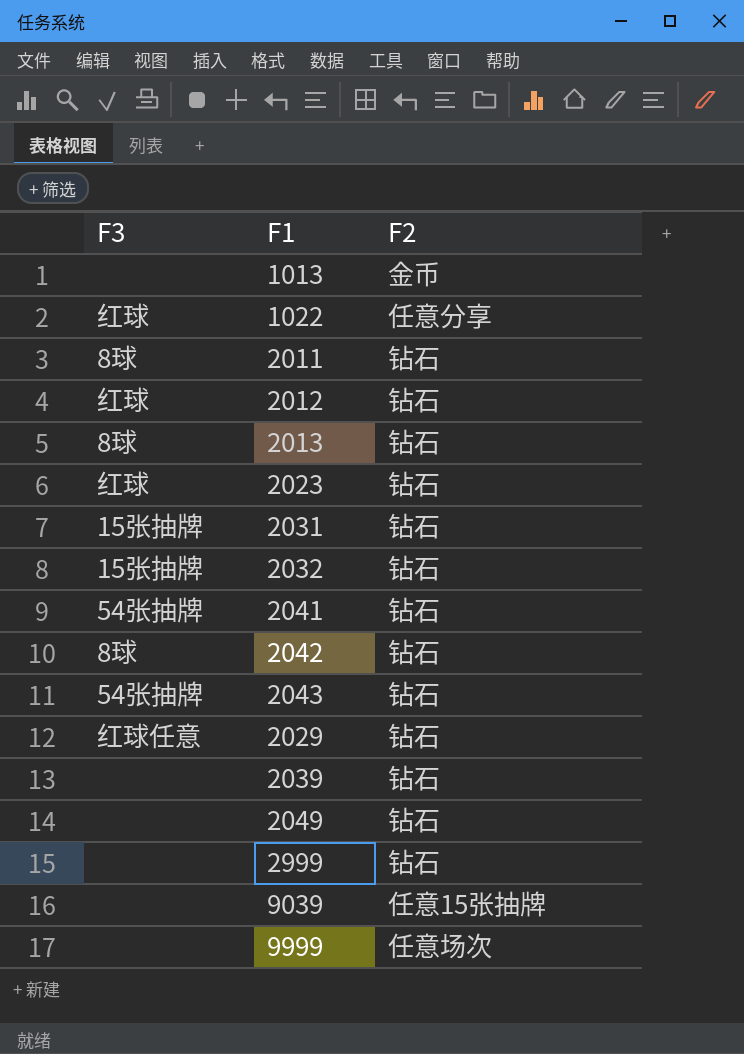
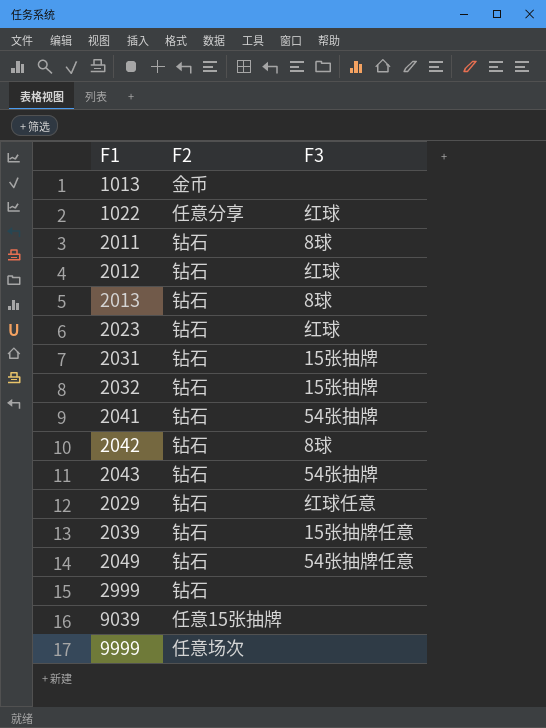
column F3 | position: 1 -> 3
2039 | F3: none -> 15张抽牌任意
2049 | F3: none -> 54张抽牌任意

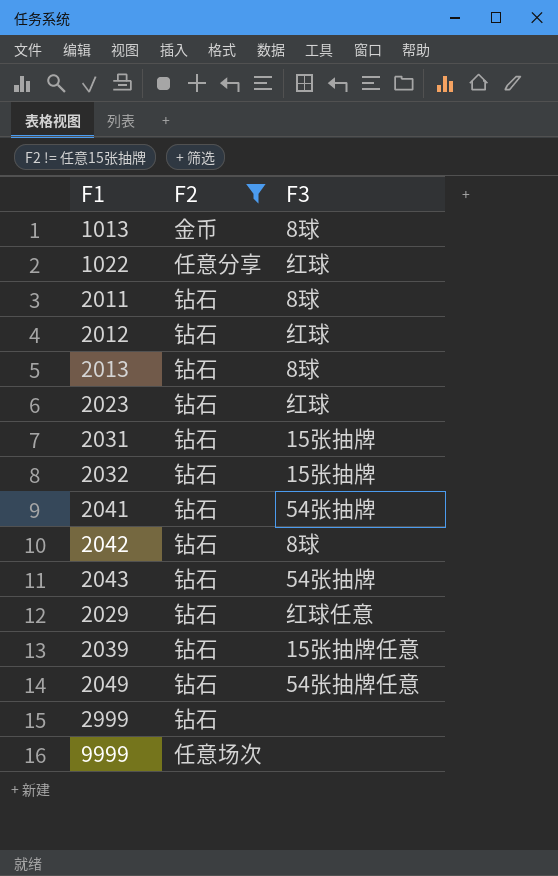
filter: none -> F2 != 任意15张抽牌
1013 | F3: none -> 8球

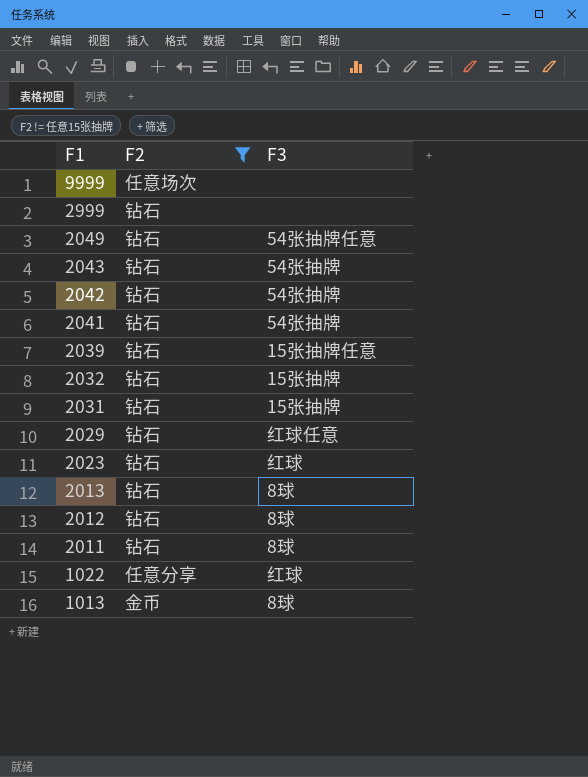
row order: none -> F1 descending
2042 | F3: 8球 -> 54张抽牌
2012 | F3: 红球 -> 8球

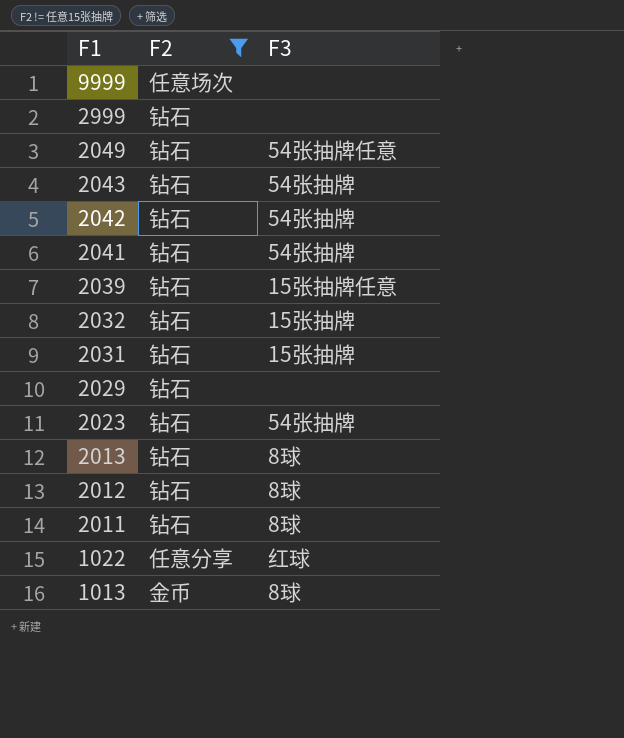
2029 | F3: 红球任意 -> none
2023 | F3: 红球 -> 54张抽牌

